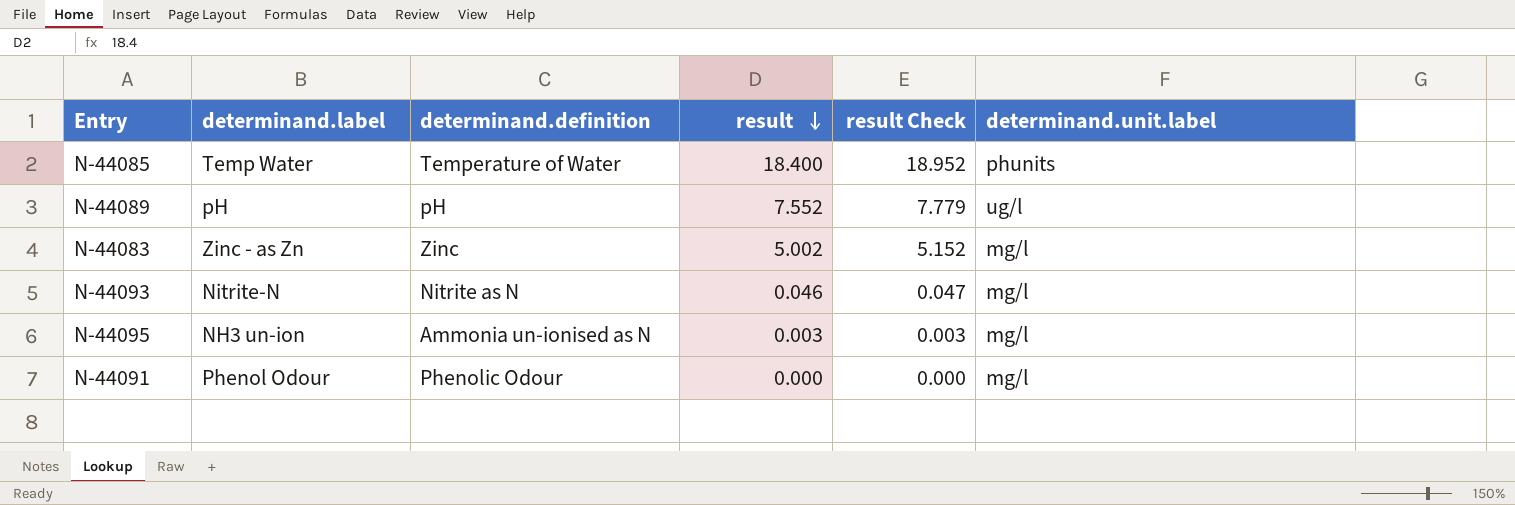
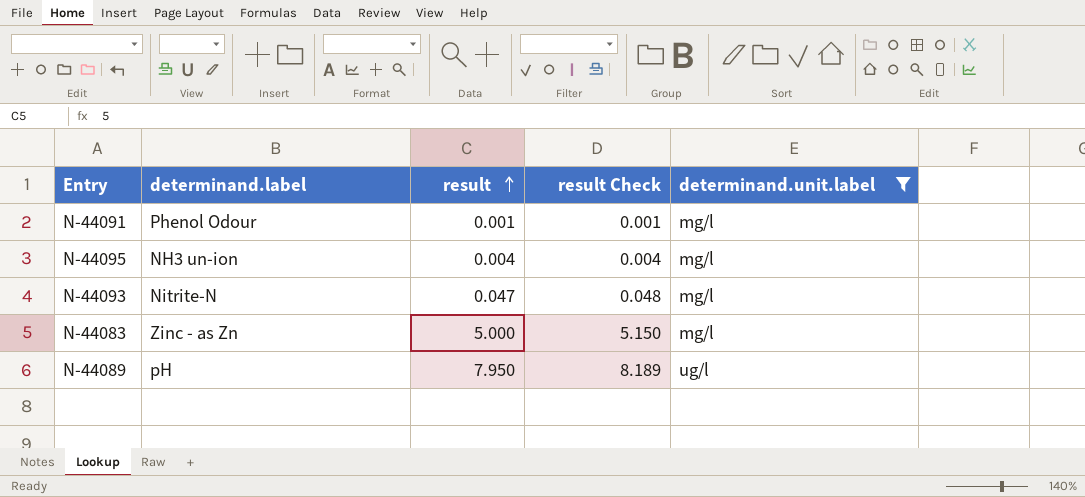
filter: none -> determinand.unit.label != phunits
row order: result descending -> result ascending
column determinand.definition | position: 3 -> none
N-44091 | result: 0.000 -> 0.001
N-44091 | result Check: 0.000 -> 0.001
N-44095 | result: 0.003 -> 0.004
N-44095 | result Check: 0.003 -> 0.004
N-44093 | result: 0.046 -> 0.047
N-44093 | result Check: 0.047 -> 0.048
N-44083 | result: 5.002 -> 5.000
N-44083 | result Check: 5.152 -> 5.150
N-44089 | result: 7.552 -> 7.950
N-44089 | result Check: 7.779 -> 8.189

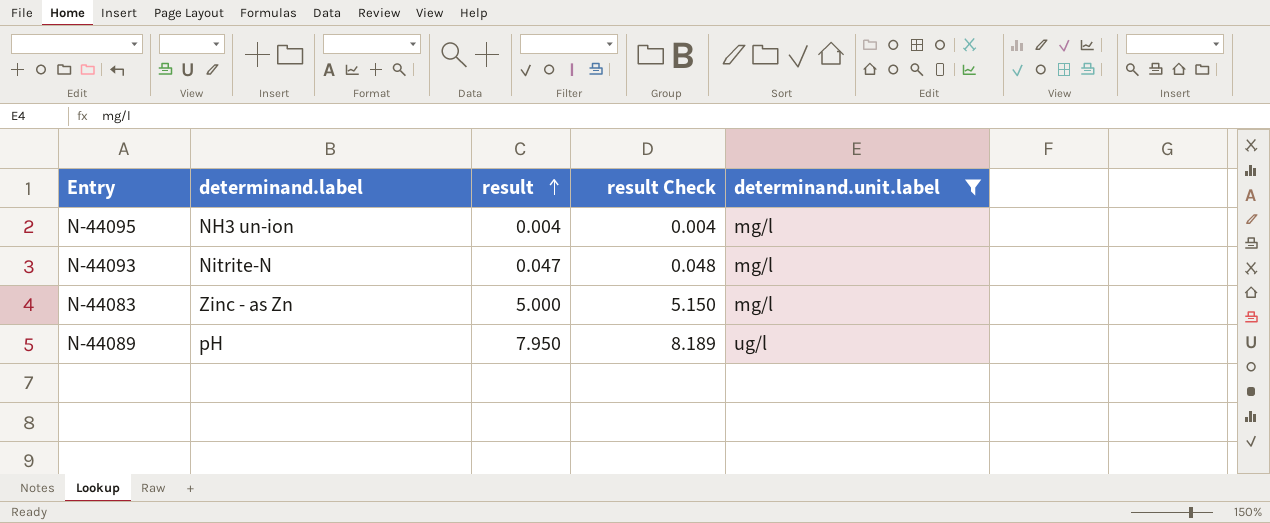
row N-44091: Phenol Odour | 0.001 | 0.001 | mg/l -> none

